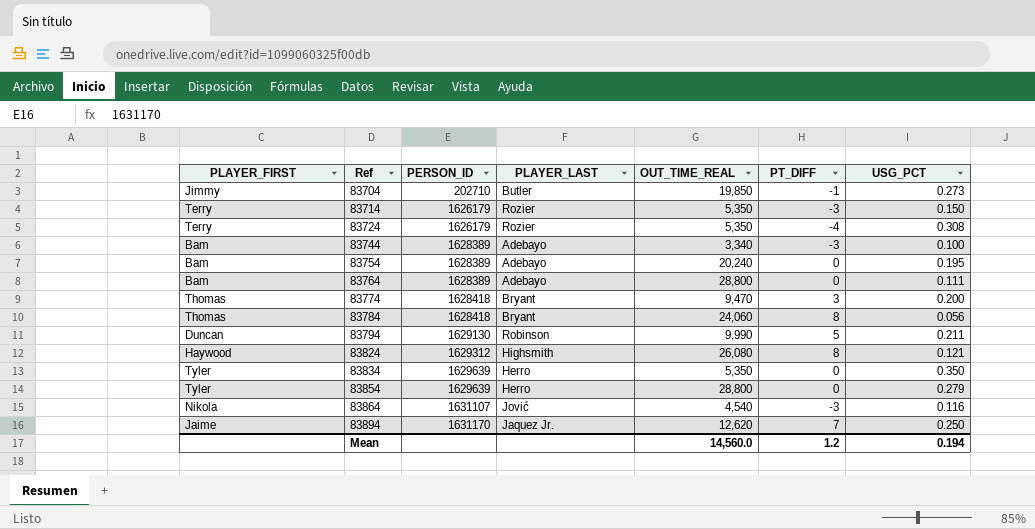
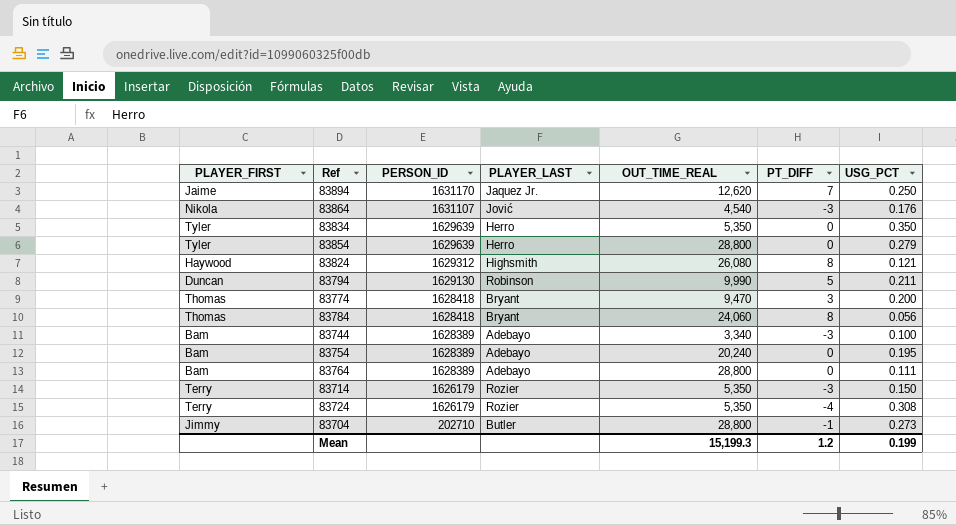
row order: Ref ascending -> PERSON_ID descending
83864 | USG_PCT: 0.116 -> 0.176
83704 | OUT_TIME_REAL: 19,850 -> 28,800
Mean | OUT_TIME_REAL: 14,560.0 -> 15,199.3
Mean | USG_PCT: 0.194 -> 0.199

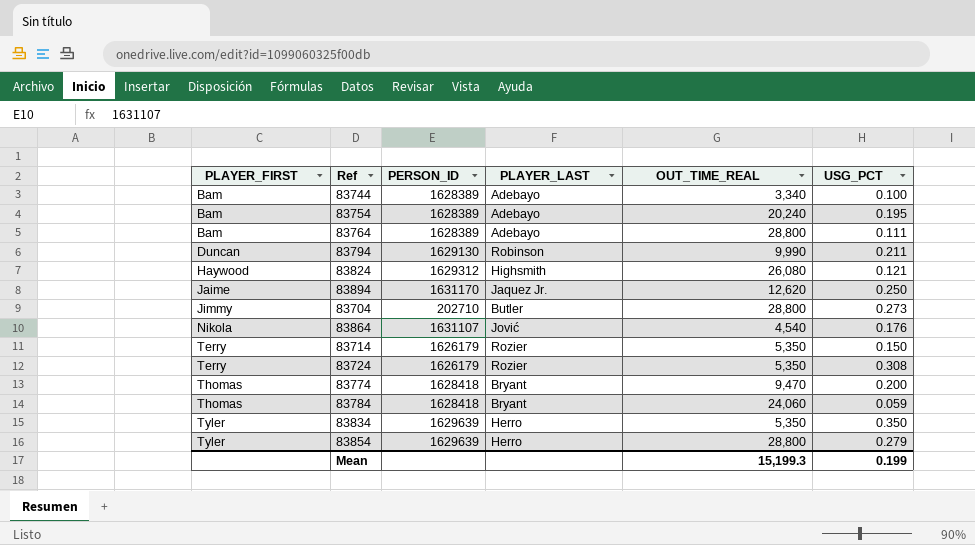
row order: PERSON_ID descending -> PLAYER_FIRST ascending
column PT_DIFF | position: 6 -> none
83784 | USG_PCT: 0.056 -> 0.059

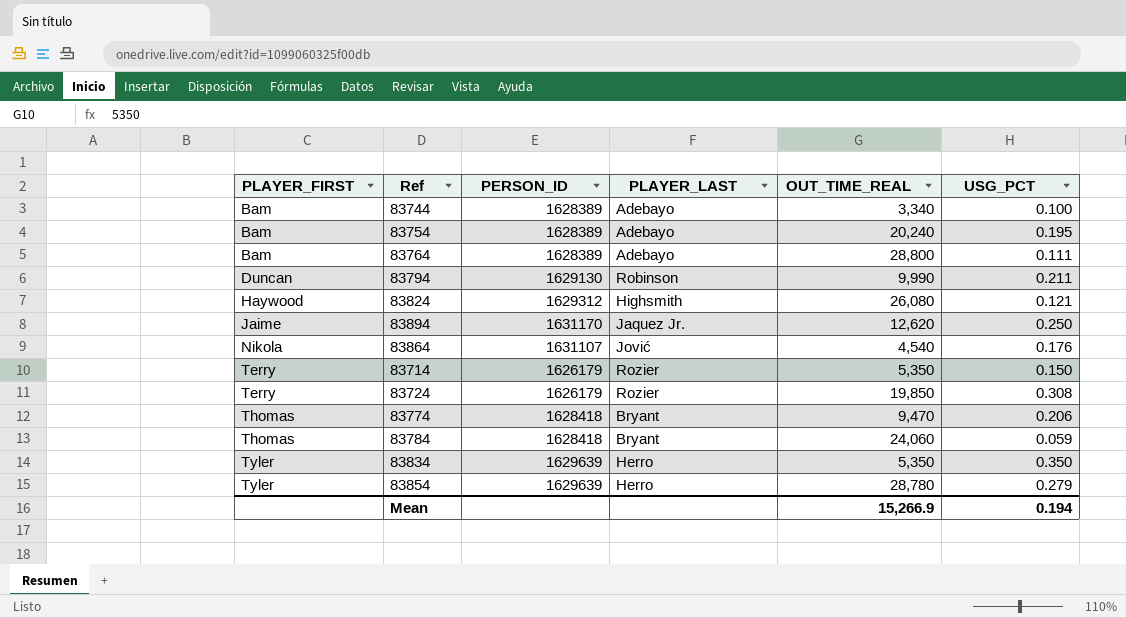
row 83704: Jimmy | 202710 | Butler | 28,800 | 0.273 -> none
83724 | OUT_TIME_REAL: 5,350 -> 19,850
83774 | USG_PCT: 0.200 -> 0.206
83854 | OUT_TIME_REAL: 28,800 -> 28,780
Mean | OUT_TIME_REAL: 15,199.3 -> 15,266.9
Mean | USG_PCT: 0.199 -> 0.194

